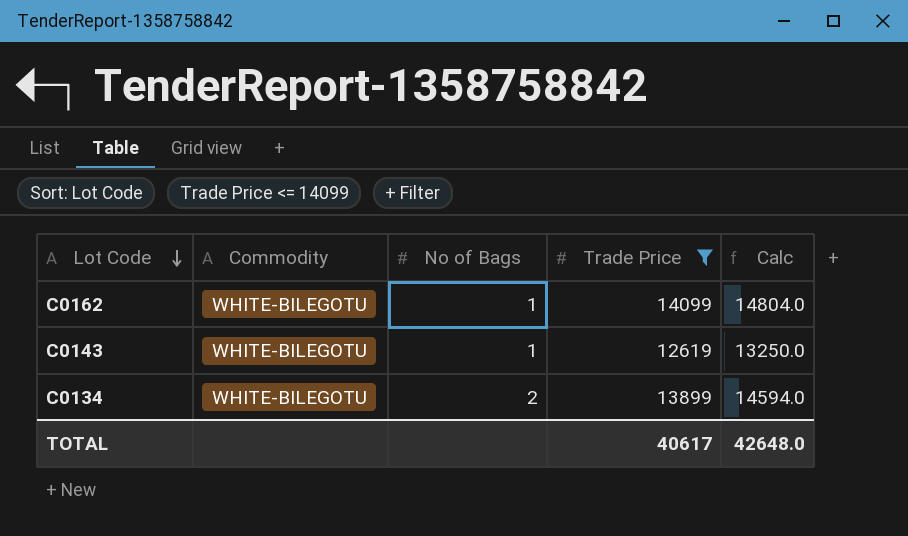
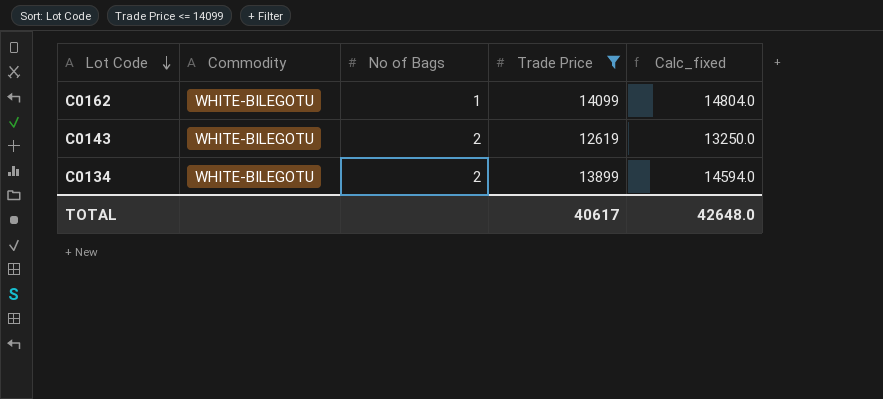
column name: Calc -> Calc_fixed
C0143 | No of Bags: 1 -> 2

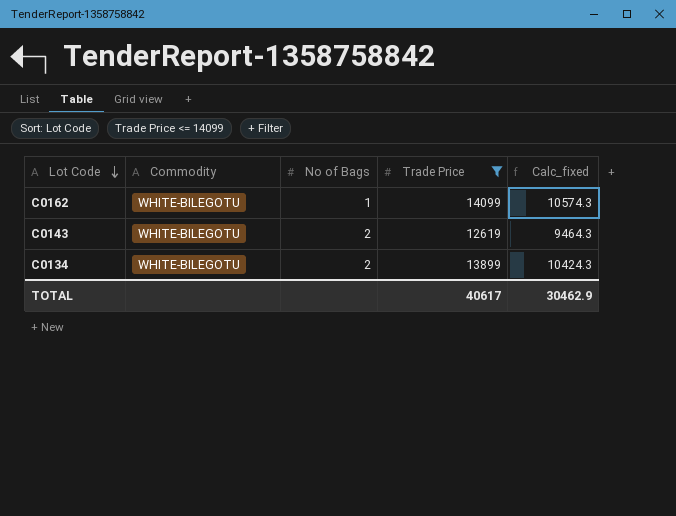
column Calc_fixed | formula: [Trade Price] * 1.05 -> [Trade Price] * 0.75
TOTAL | Calc_fixed: 42648.0 -> 30462.9

